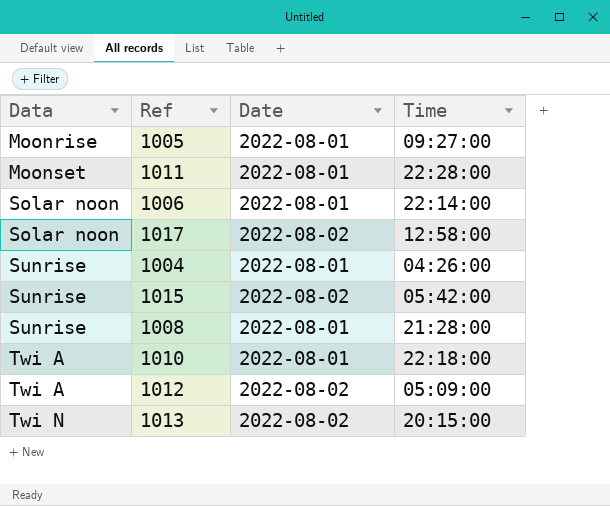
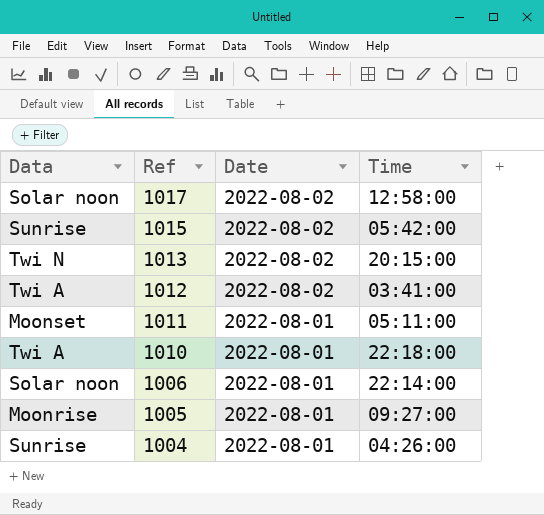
row order: Data ascending -> Ref descending
row 1008: Sunrise | 2022-08-01 | 21:28:00 -> none
1012 | Time: 05:09:00 -> 03:41:00
1011 | Time: 22:28:00 -> 05:11:00

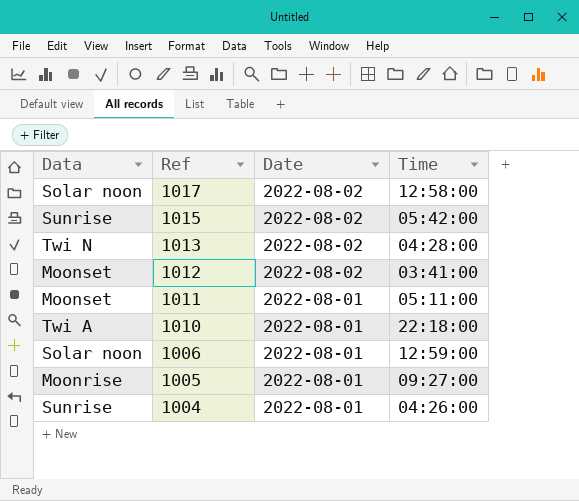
1013 | Time: 20:15:00 -> 04:28:00
1012 | Data: Twi A -> Moonset
1006 | Time: 22:14:00 -> 12:59:00

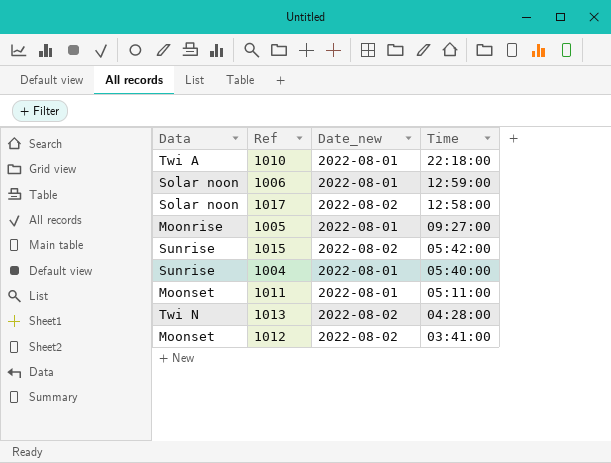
row order: Ref descending -> Time descending
column name: Date -> Date_new
1004 | Time: 04:26:00 -> 05:40:00

